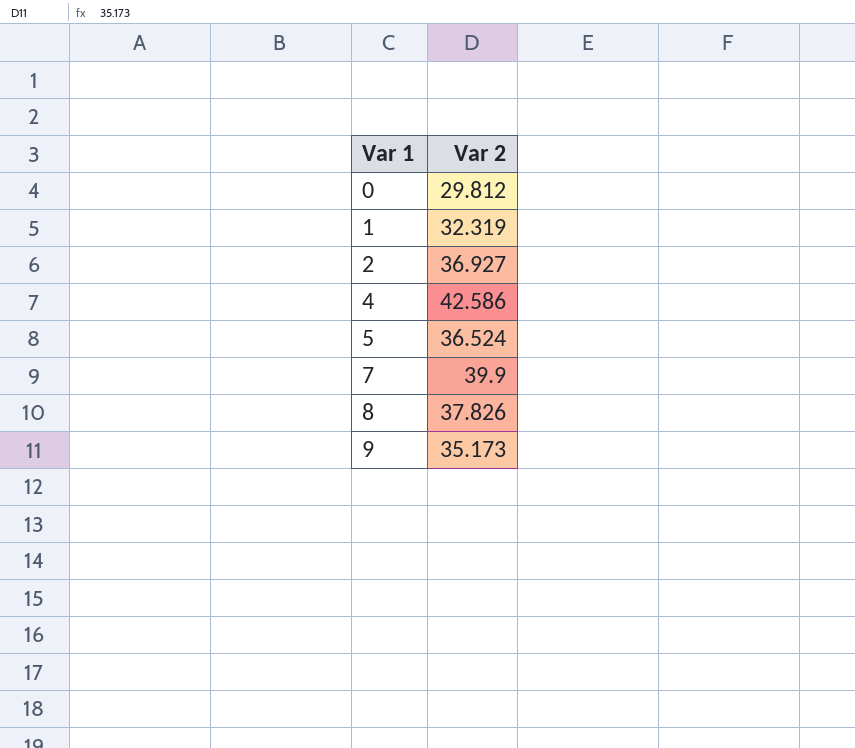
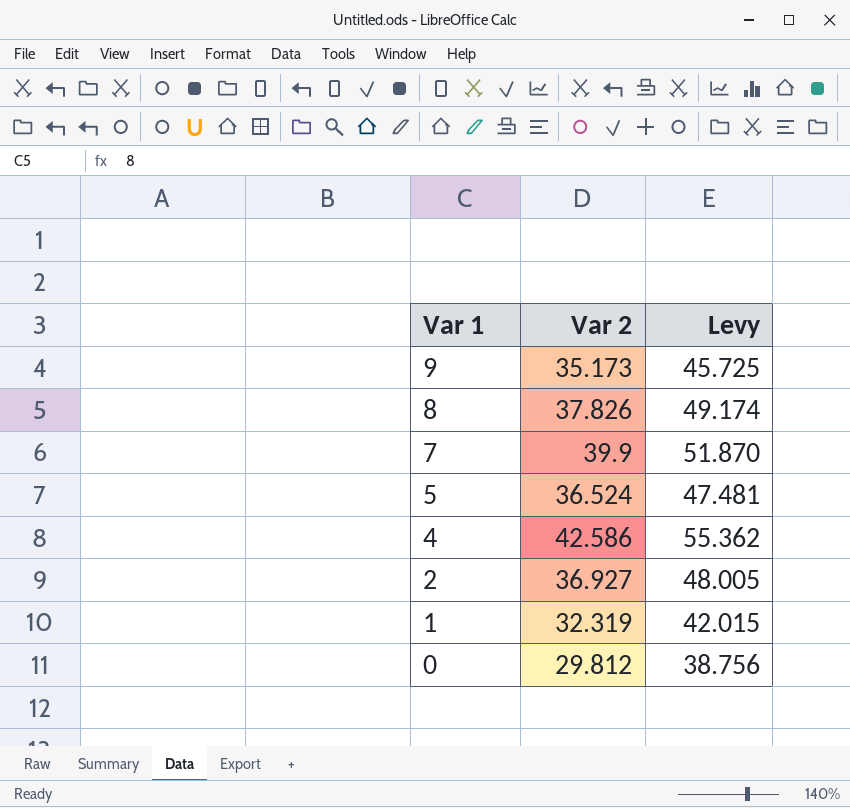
row order: Var 1 ascending -> Var 1 descending
column Levy | formula: none -> [Var 2] * 1.3

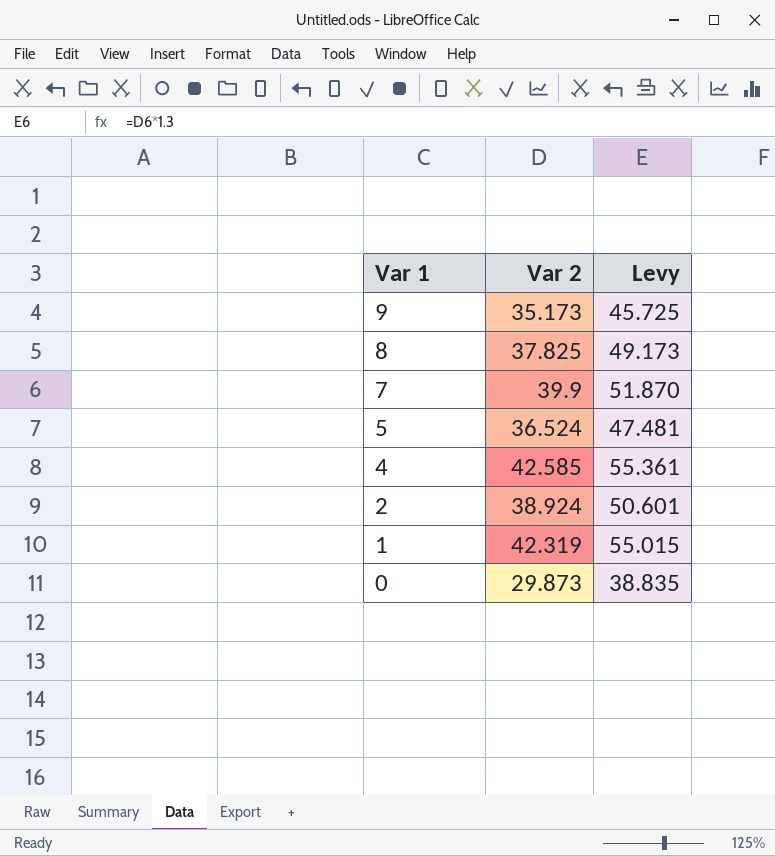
8 | Var 2: 37.826 -> 37.825
8 | Levy: 49.174 -> 49.173
4 | Var 2: 42.586 -> 42.585
4 | Levy: 55.362 -> 55.361
2 | Var 2: 36.927 -> 38.924
2 | Levy: 48.005 -> 50.601
1 | Var 2: 32.319 -> 42.319
1 | Levy: 42.015 -> 55.015
0 | Var 2: 29.812 -> 29.873
0 | Levy: 38.756 -> 38.835

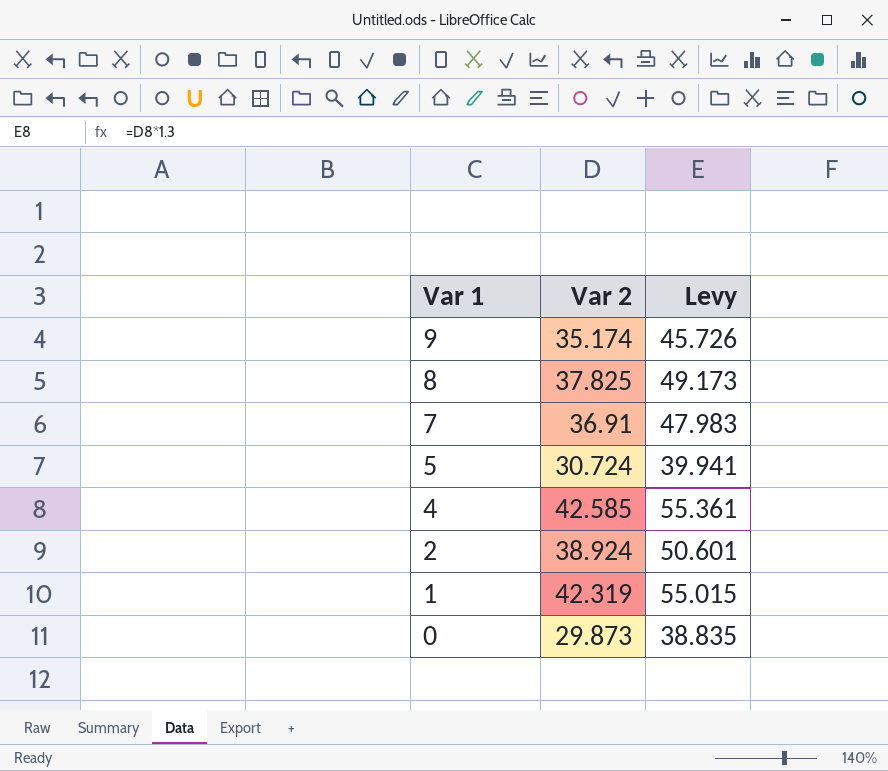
9 | Var 2: 35.173 -> 35.174
9 | Levy: 45.725 -> 45.726
7 | Var 2: 39.9 -> 36.91
7 | Levy: 51.870 -> 47.983
5 | Var 2: 36.524 -> 30.724
5 | Levy: 47.481 -> 39.941

